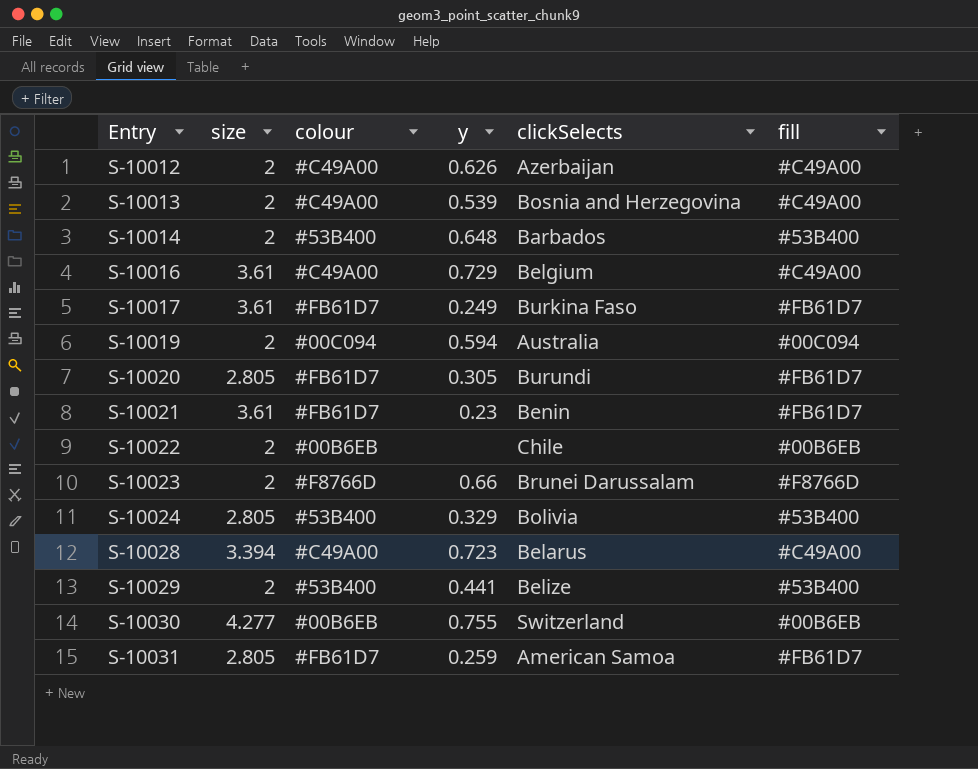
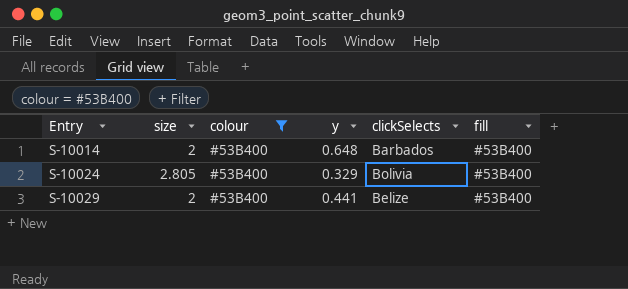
filter: none -> colour = #53B400

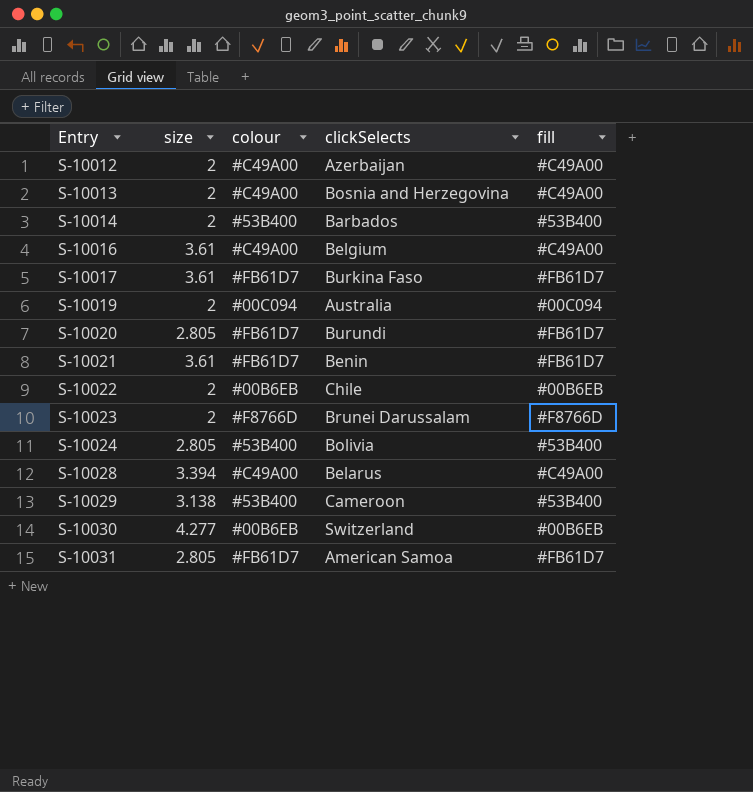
filter: colour = #53B400 -> none
column y | position: 4 -> none
S-10029 | size: 2 -> 3.138
S-10029 | clickSelects: Belize -> Cameroon

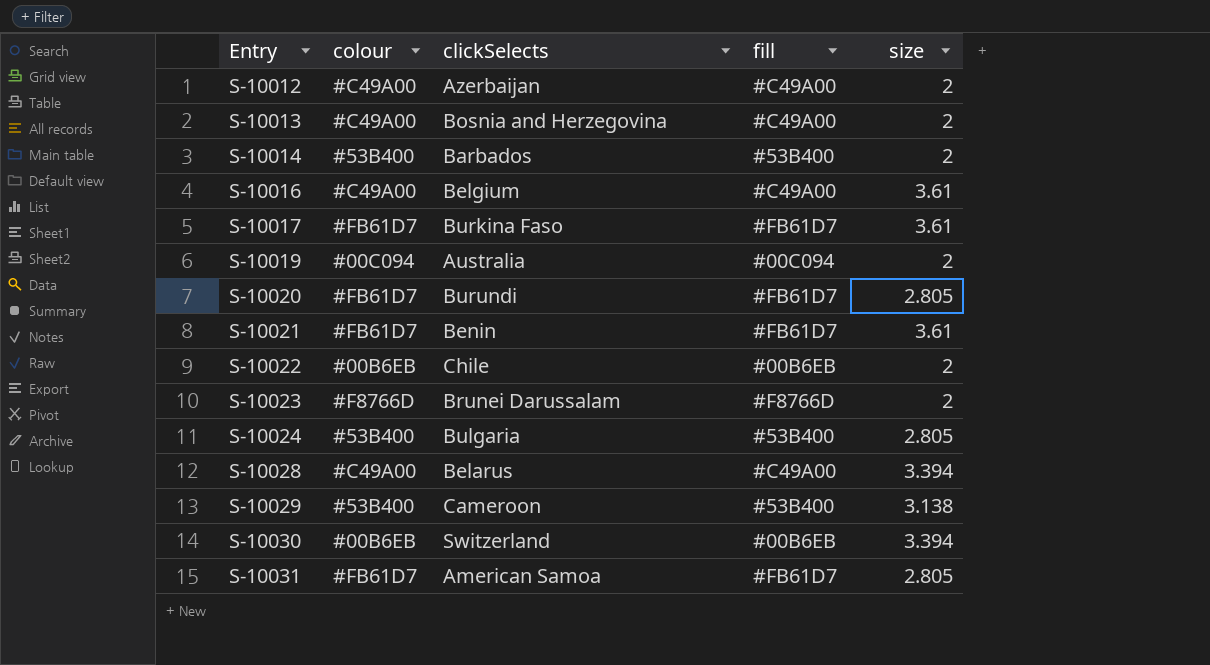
column size | position: 2 -> 5
S-10024 | clickSelects: Bolivia -> Bulgaria
S-10030 | size: 4.277 -> 3.394

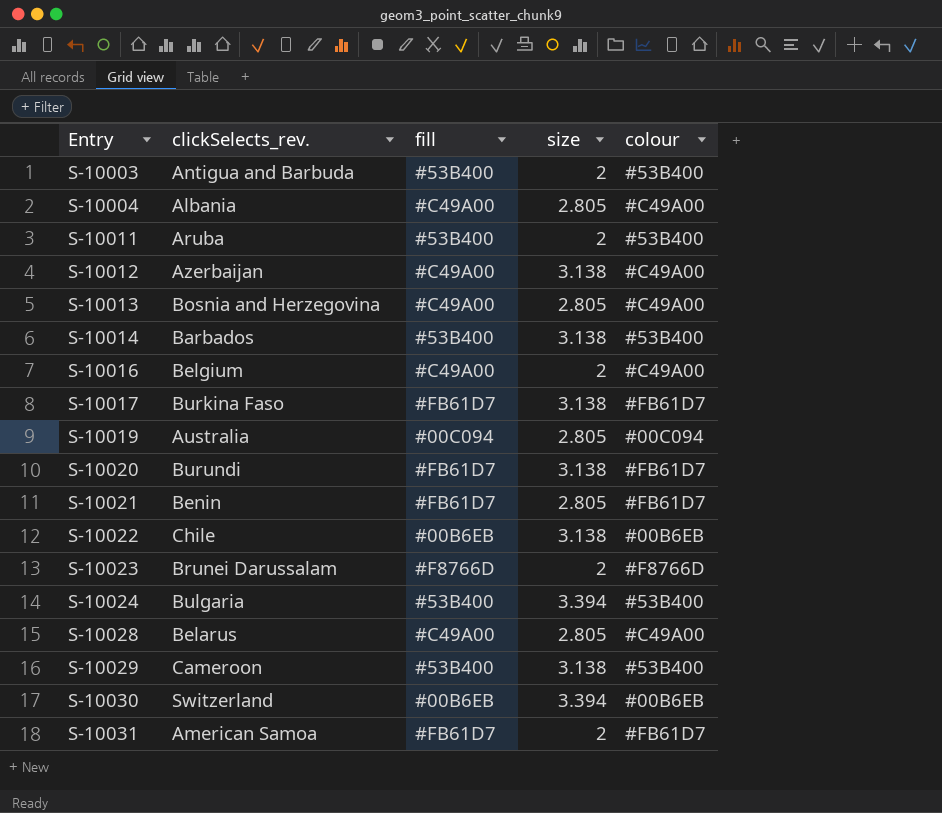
column name: clickSelects -> clickSelects_rev.
column colour | position: 2 -> 5
row S-10003: none -> Antigua and Barbuda | #53B400 | 2 | #53B400
row S-10004: none -> Albania | #C49A00 | 2.805 | #C49A00
row S-10011: none -> Aruba | #53B400 | 2 | #53B400
S-10012 | size: 2 -> 3.138
S-10013 | size: 2 -> 2.805
S-10014 | size: 2 -> 3.138
S-10016 | size: 3.61 -> 2
S-10017 | size: 3.61 -> 3.138
S-10019 | size: 2 -> 2.805
S-10020 | size: 2.805 -> 3.138
S-10021 | size: 3.61 -> 2.805
S-10022 | size: 2 -> 3.138
S-10024 | size: 2.805 -> 3.394
S-10028 | size: 3.394 -> 2.805
S-10031 | size: 2.805 -> 2

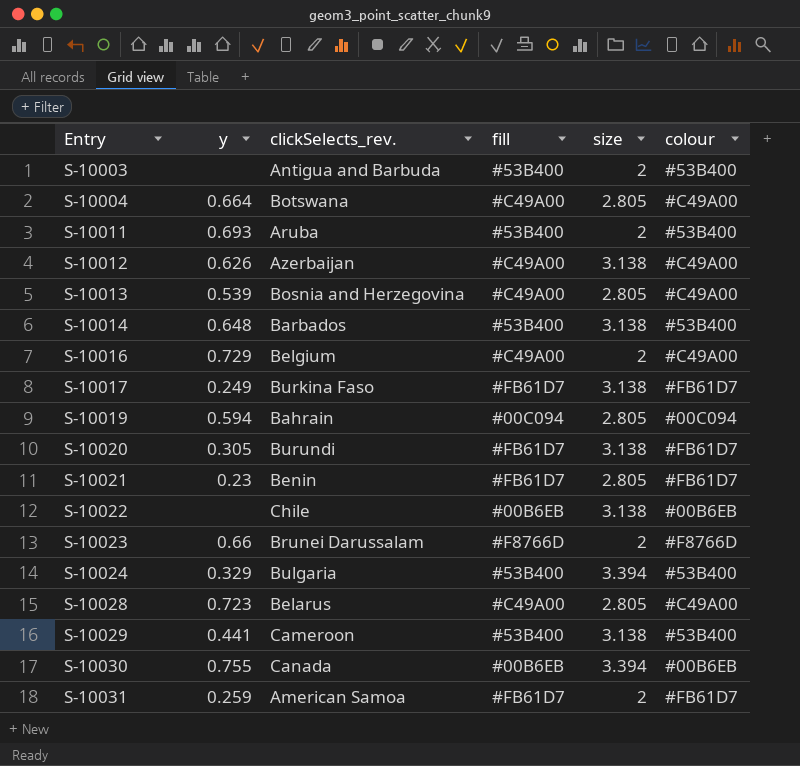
column y | position: none -> 2
S-10004 | clickSelects_rev.: Albania -> Botswana
S-10019 | clickSelects_rev.: Australia -> Bahrain
S-10030 | clickSelects_rev.: Switzerland -> Canada

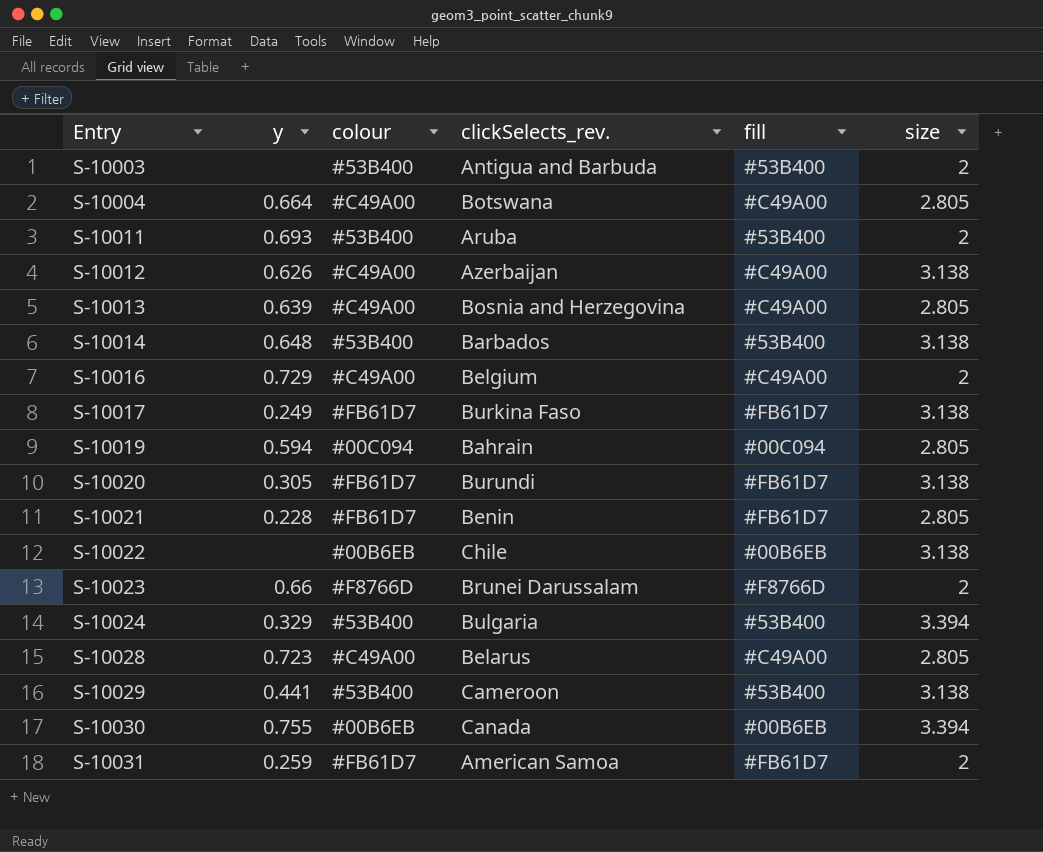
column colour | position: 6 -> 3
S-10013 | y: 0.539 -> 0.639
S-10021 | y: 0.23 -> 0.228

